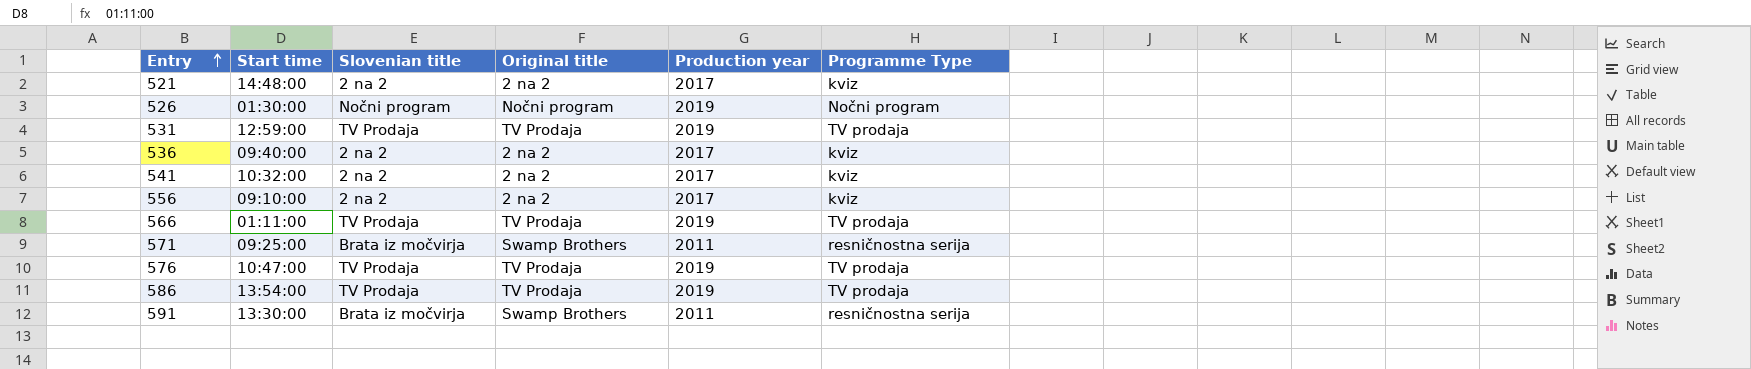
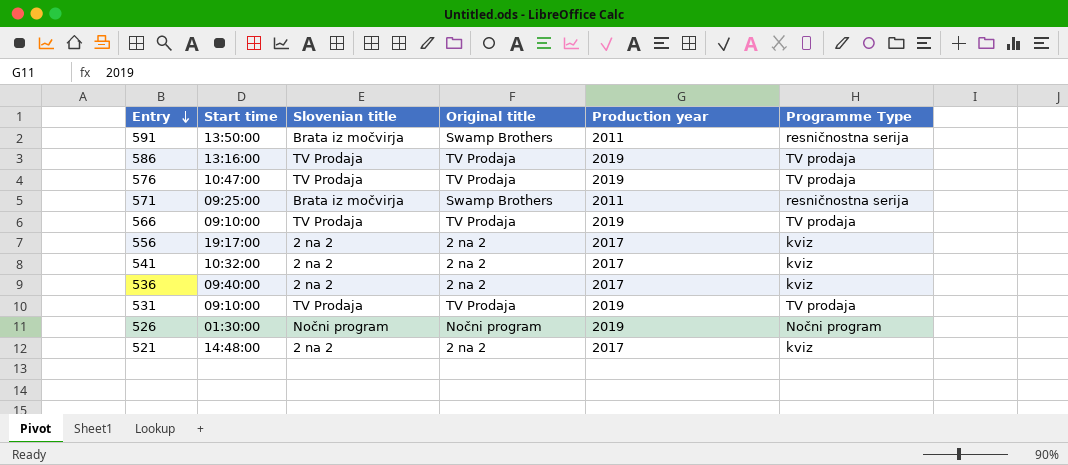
row order: Entry ascending -> Entry descending
591 | Start time: 13:30:00 -> 13:50:00
586 | Start time: 13:54:00 -> 13:16:00
566 | Start time: 01:11:00 -> 09:10:00
556 | Start time: 09:10:00 -> 19:17:00
531 | Start time: 12:59:00 -> 09:10:00

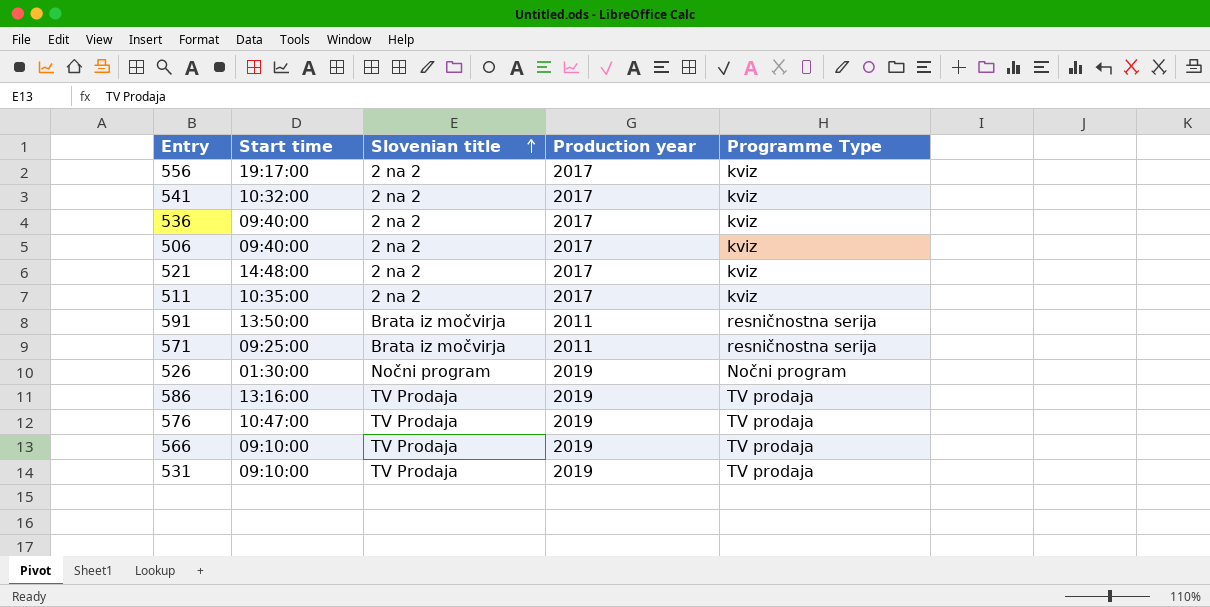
row order: Entry descending -> Slovenian title ascending
column Original title | position: 4 -> none
row 506: none -> 09:40:00 | 2 na 2 | 2017 | kviz
row 511: none -> 10:35:00 | 2 na 2 | 2017 | kviz

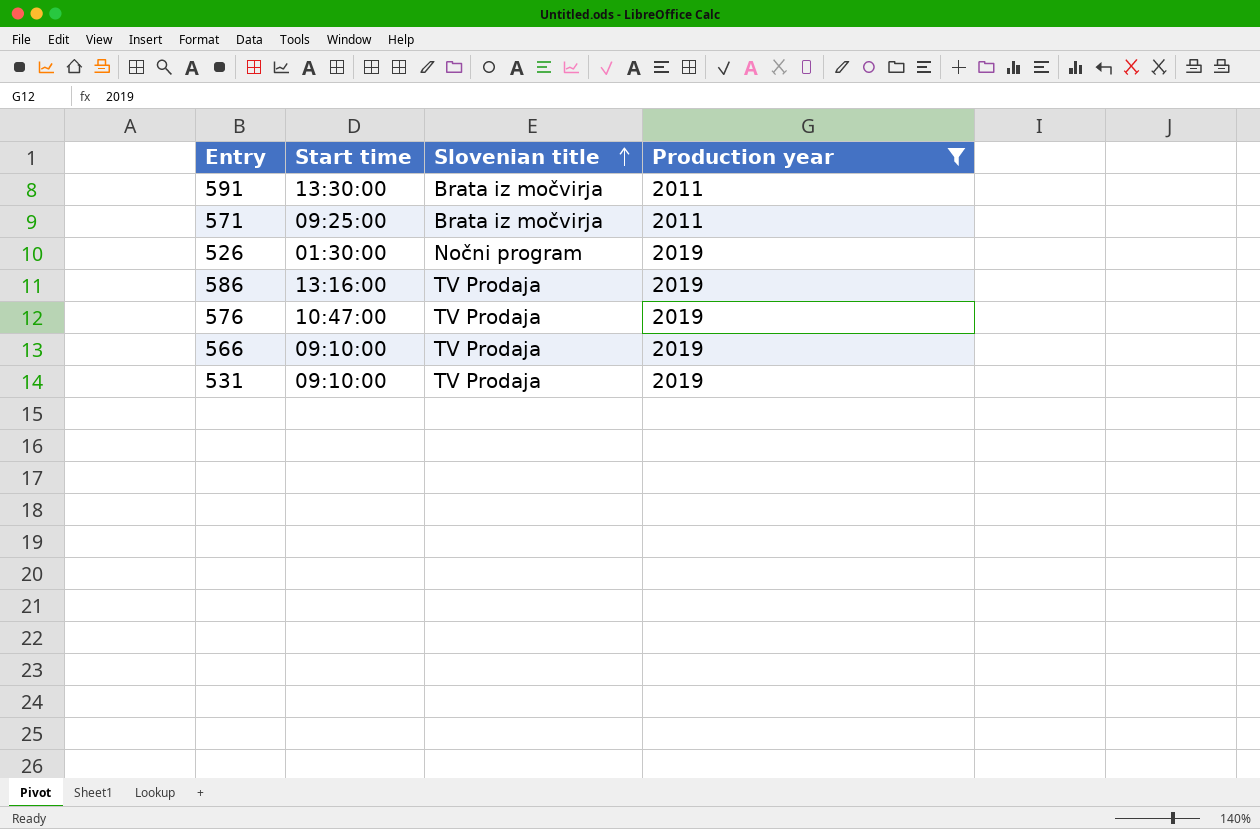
filter: none -> Production year != 2017
column Programme Type | position: 5 -> none
591 | Start time: 13:50:00 -> 13:30:00

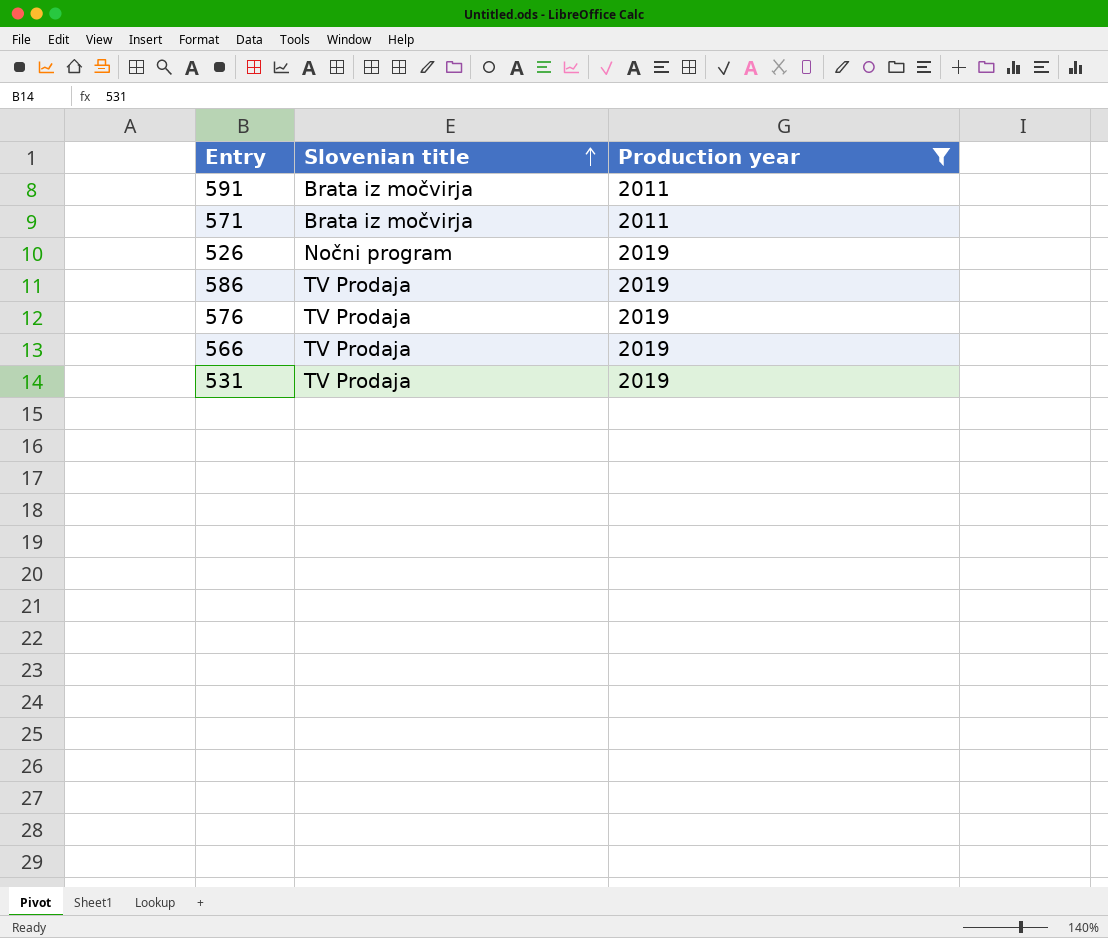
column Start time | position: 2 -> none

